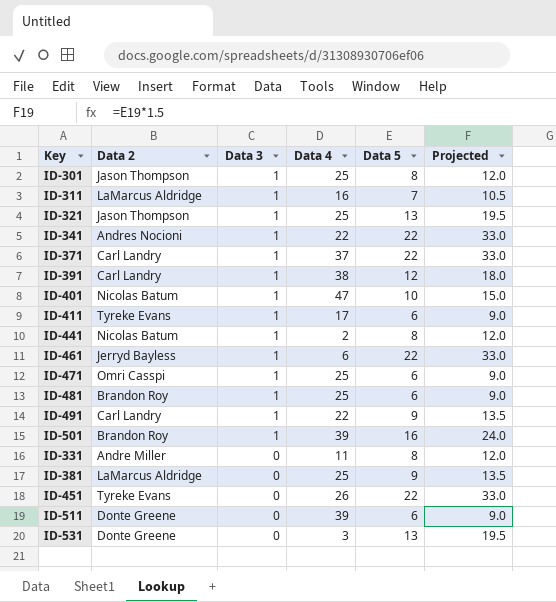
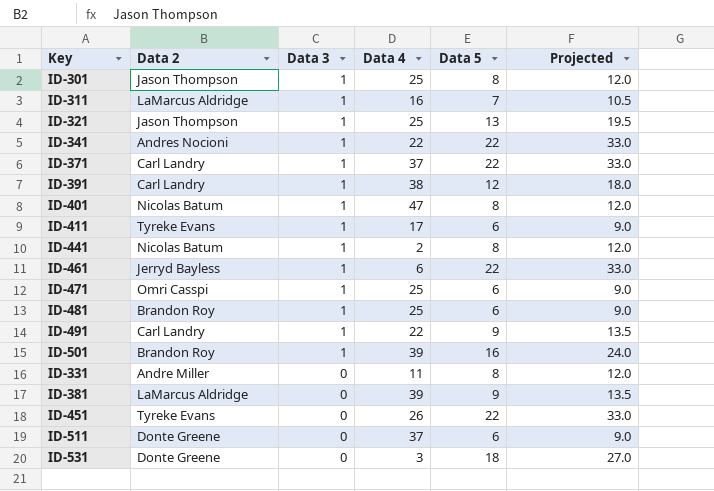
ID-401 | Data 5: 10 -> 8
ID-401 | Projected: 15.0 -> 12.0
ID-381 | Data 4: 25 -> 39
ID-511 | Data 4: 39 -> 37
ID-531 | Data 5: 13 -> 18
ID-531 | Projected: 19.5 -> 27.0

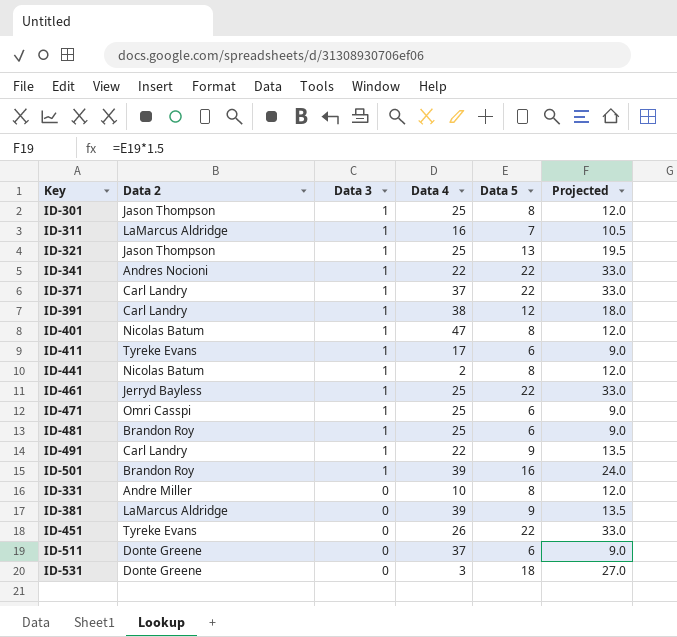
ID-461 | Data 4: 6 -> 25
ID-331 | Data 4: 11 -> 10

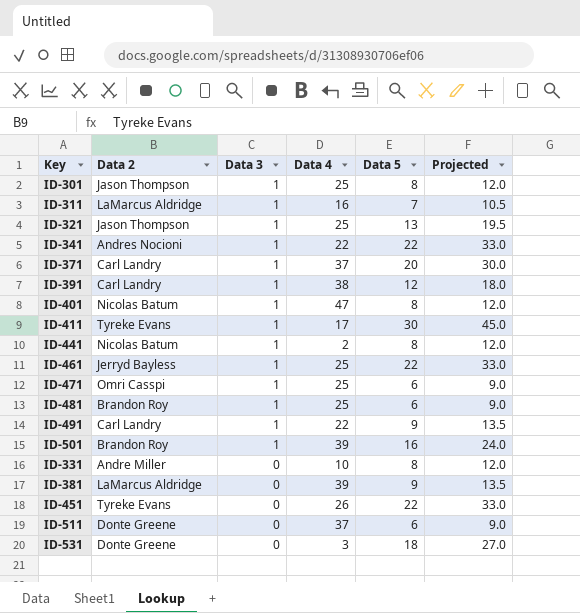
ID-371 | Data 5: 22 -> 20
ID-371 | Projected: 33.0 -> 30.0
ID-411 | Data 5: 6 -> 30
ID-411 | Projected: 9.0 -> 45.0

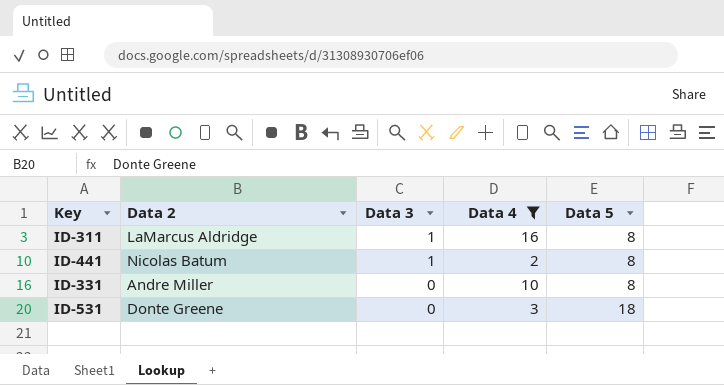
filter: none -> Data 4 <= 16
column Projected | formula: [Data 5] * 1.5 -> none
ID-311 | Data 5: 7 -> 8

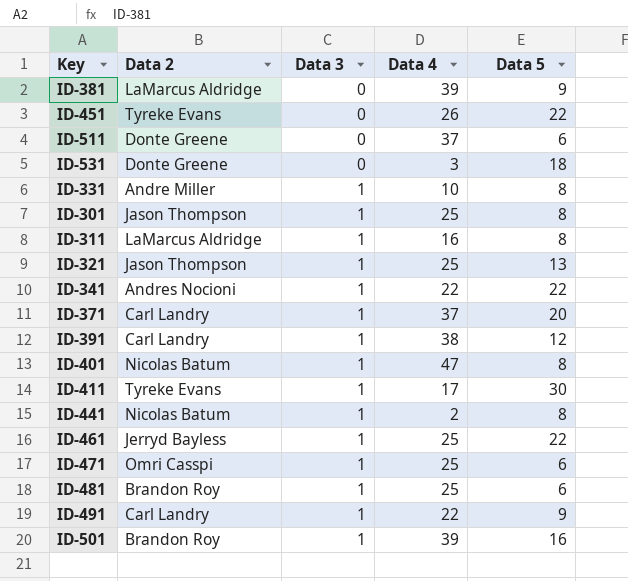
filter: Data 4 <= 16 -> none
row order: Data 3 descending -> Data 3 ascending
ID-331 | Data 3: 0 -> 1

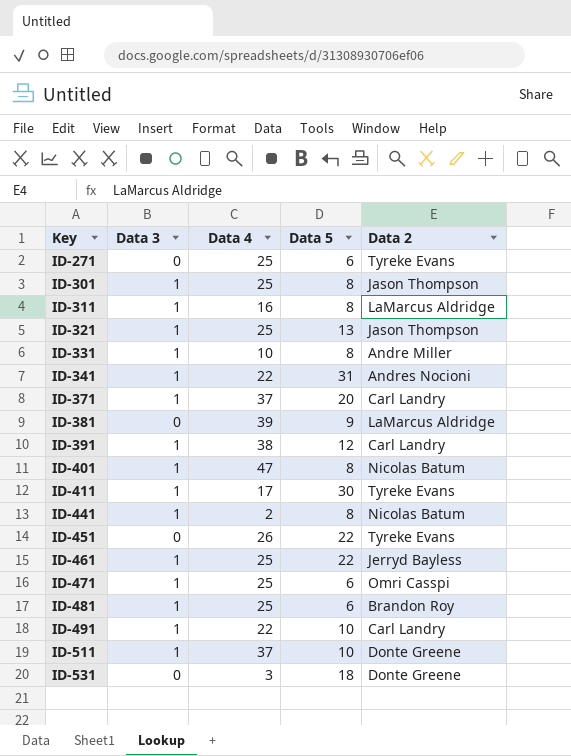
row order: Data 3 ascending -> Key ascending
column Data 2 | position: 2 -> 5
row ID-501: Brandon Roy | 1 | 39 | 16 -> none
row ID-271: none -> 0 | 25 | 6 | Tyreke Evans
ID-341 | Data 5: 22 -> 31
ID-491 | Data 5: 9 -> 10
ID-511 | Data 3: 0 -> 1
ID-511 | Data 5: 6 -> 10

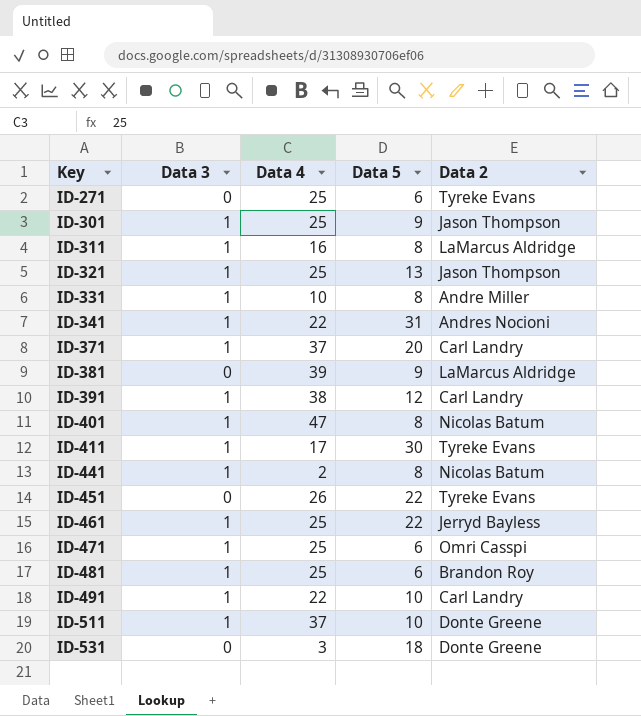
ID-301 | Data 5: 8 -> 9

